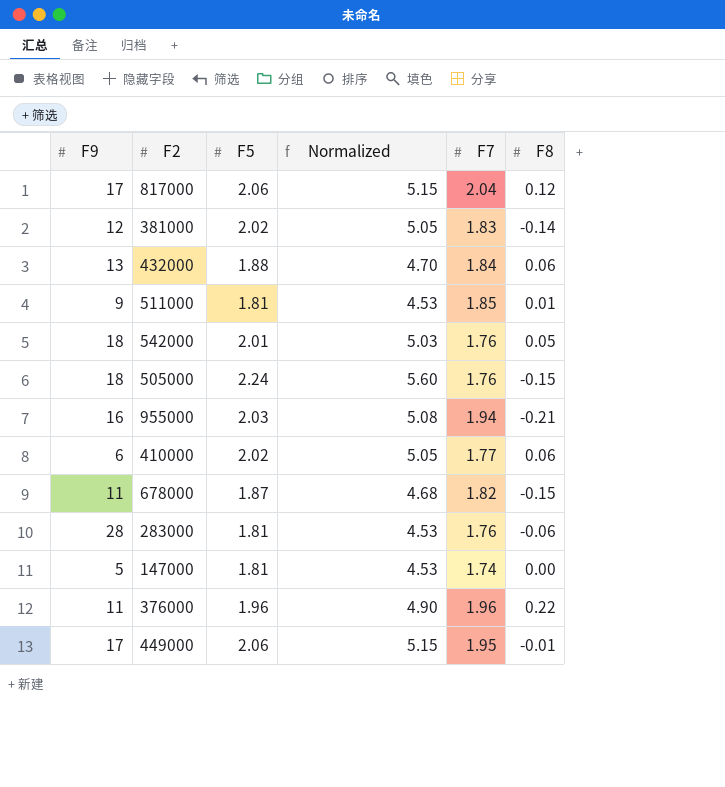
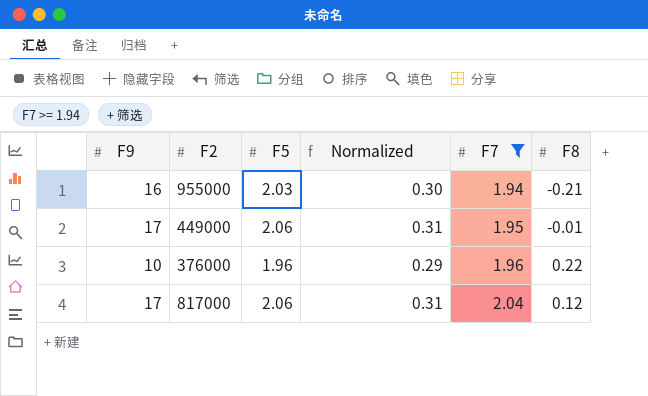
filter: none -> F7 >= 1.94
row order: none -> F7 ascending
column Normalized | formula: [F5] * 2.5 -> [F5] * 0.15
376000 | F9: 11 -> 10

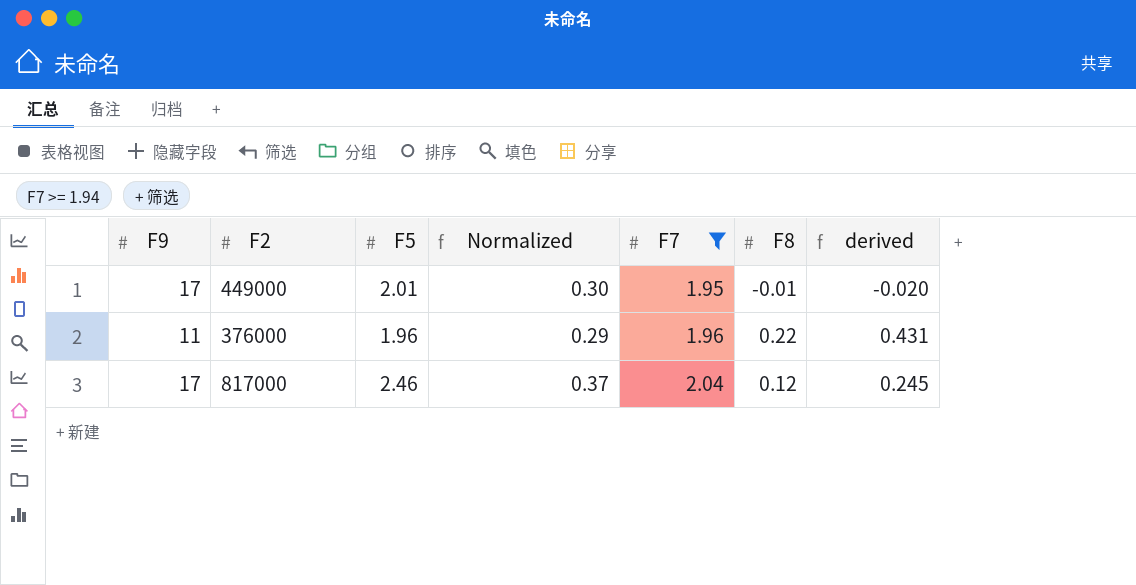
column derived | formula: none -> [F7] * [F8]
row 955000: 16 | 2.03 | 0.30 | 1.94 | -0.21 -> none
449000 | F5: 2.06 -> 2.01
449000 | Normalized: 0.31 -> 0.30
376000 | F9: 10 -> 11
817000 | F5: 2.06 -> 2.46
817000 | Normalized: 0.31 -> 0.37

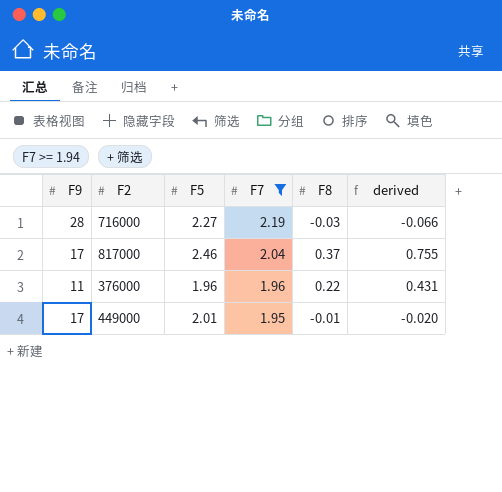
row order: F7 ascending -> F7 descending
column Normalized | formula: [F5] * 0.15 -> none
row 716000: none -> 28 | 2.27 | 2.19 | -0.03 | -0.066
817000 | F8: 0.12 -> 0.37
817000 | derived: 0.245 -> 0.755

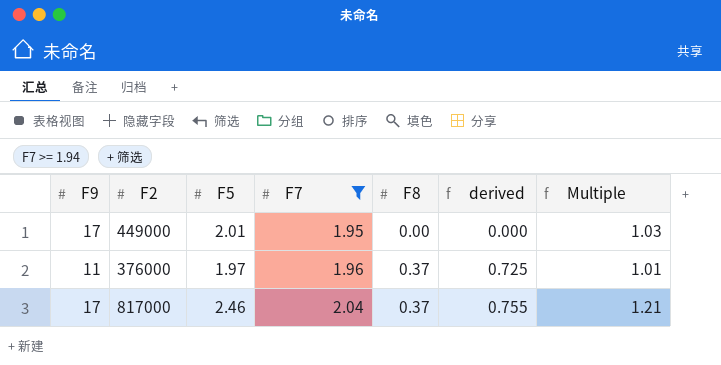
row order: F7 descending -> F7 ascending
column Multiple | formula: none -> [F5] / [F7]
row 716000: 28 | 2.27 | 2.19 | -0.03 | -0.066 -> none
449000 | F8: -0.01 -> 0.00
449000 | derived: -0.020 -> 0.000
376000 | F5: 1.96 -> 1.97
376000 | F8: 0.22 -> 0.37
376000 | derived: 0.431 -> 0.725

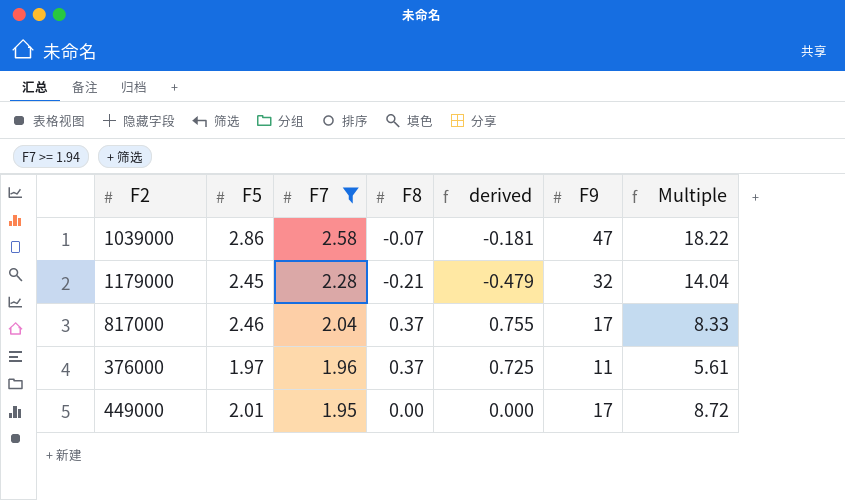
row order: F7 ascending -> F7 descending
column F9 | position: 1 -> 6
column Multiple | formula: [F5] / [F7] -> [F9] / [F7]
row 1039000: none -> 2.86 | 2.58 | -0.07 | -0.181 | 47 | 18.22
row 1179000: none -> 2.45 | 2.28 | -0.21 | -0.479 | 32 | 14.04

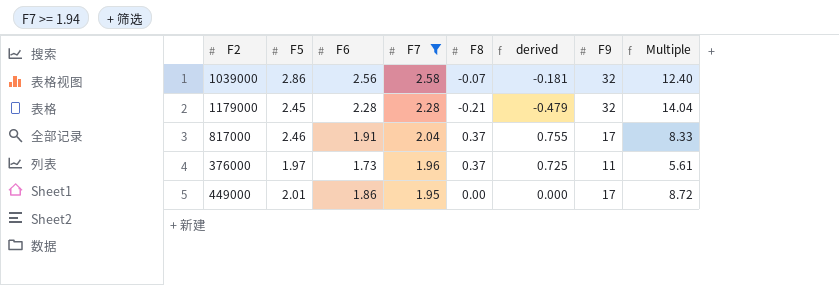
column F6 | position: none -> 3
1039000 | F9: 47 -> 32
1039000 | Multiple: 18.22 -> 12.40

